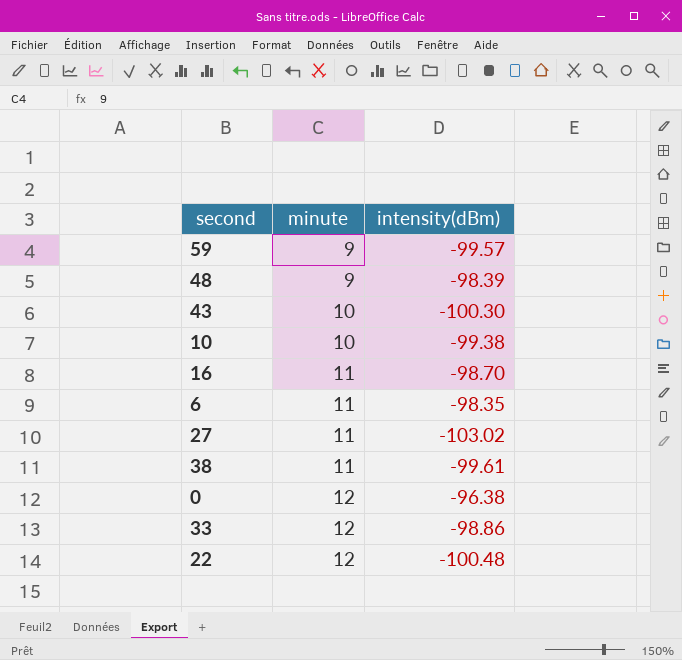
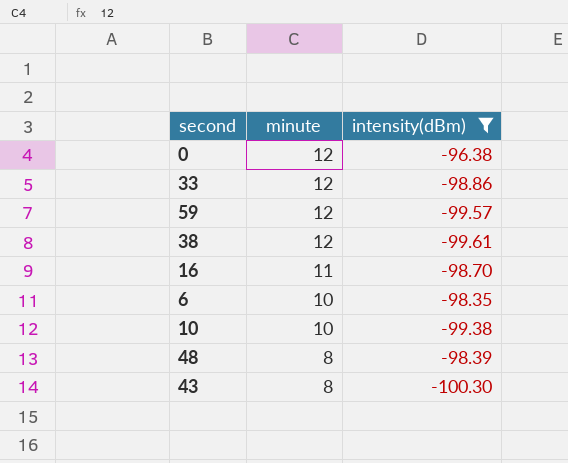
filter: none -> intensity(dBm) >= -100.30
row order: minute ascending -> minute descending
59 | minute: 9 -> 12
38 | minute: 11 -> 12
6 | minute: 11 -> 10
48 | minute: 9 -> 8
43 | minute: 10 -> 8

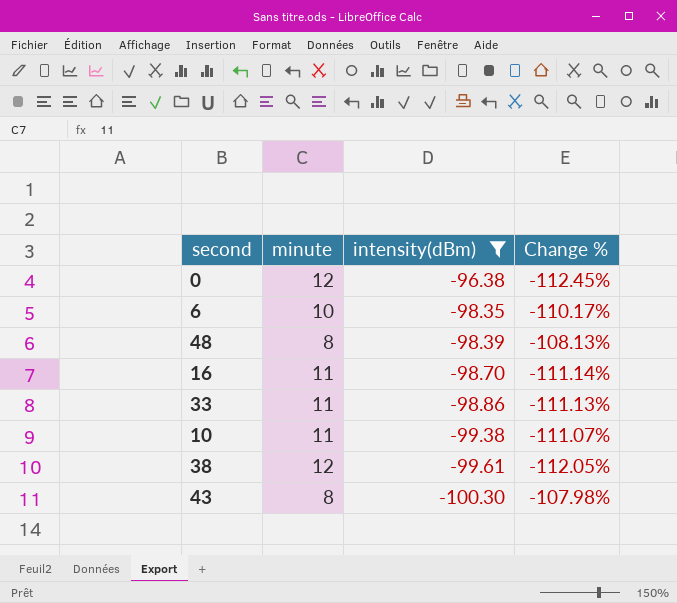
row order: minute descending -> intensity(dBm) descending
column Change % | formula: none -> ([minute] - [intensity(dBm)]) / [intensity(dBm)]
row 59: 12 | -99.57 -> none
33 | minute: 12 -> 11
10 | minute: 10 -> 11

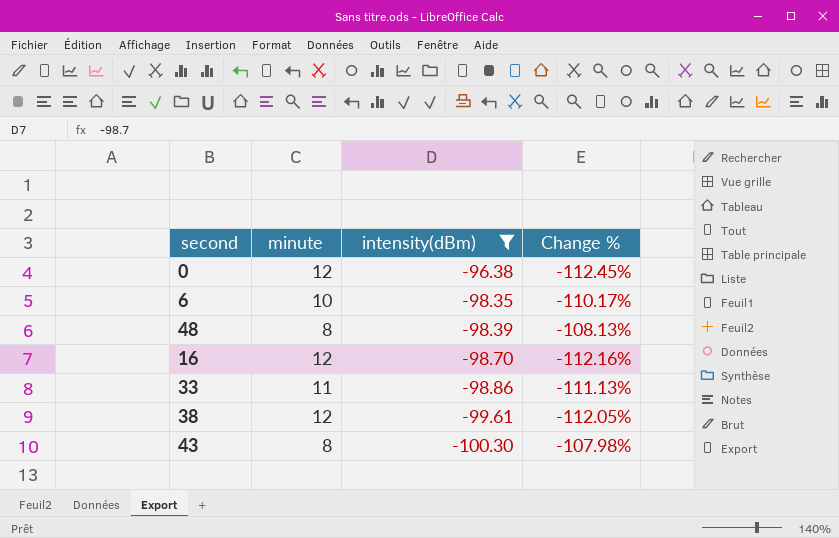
row 10: 11 | -99.38 | -111.07% -> none
16 | minute: 11 -> 12
16 | Change %: -111.14% -> -112.16%

